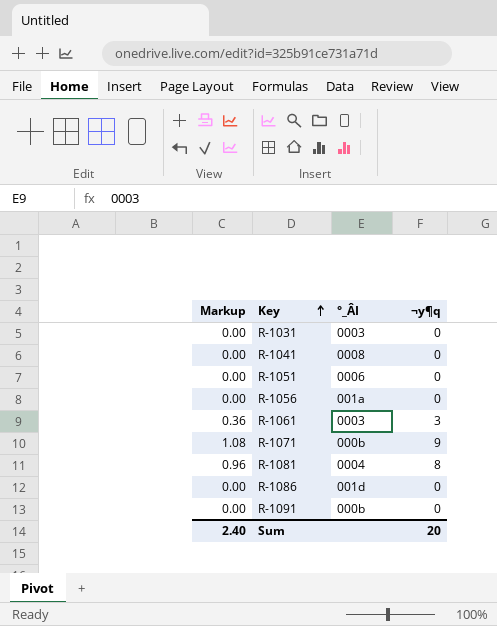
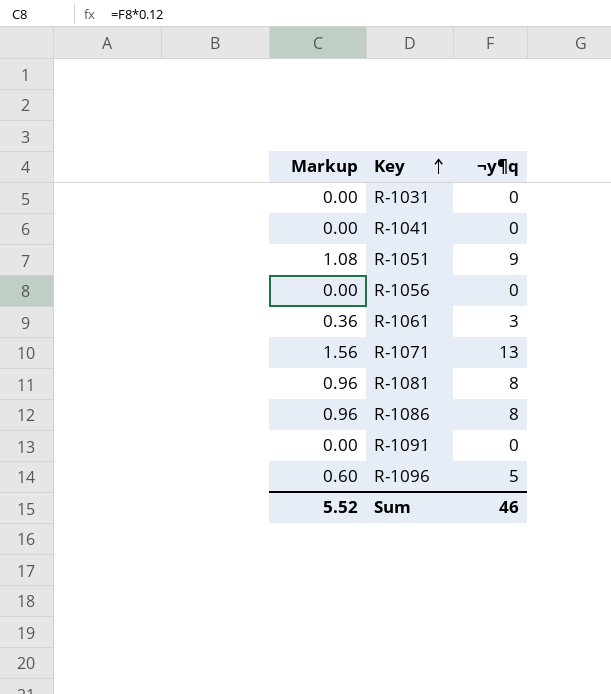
column °_ÂI | position: 3 -> none
R-1051 | Markup: 0.00 -> 1.08
R-1051 | ¬y¶q: 0 -> 9
R-1071 | Markup: 1.08 -> 1.56
R-1071 | ¬y¶q: 9 -> 13
R-1086 | Markup: 0.00 -> 0.96
R-1086 | ¬y¶q: 0 -> 8
row R-1096: none -> 0.60 | 5
Sum | Markup: 2.40 -> 5.52
Sum | ¬y¶q: 20 -> 46

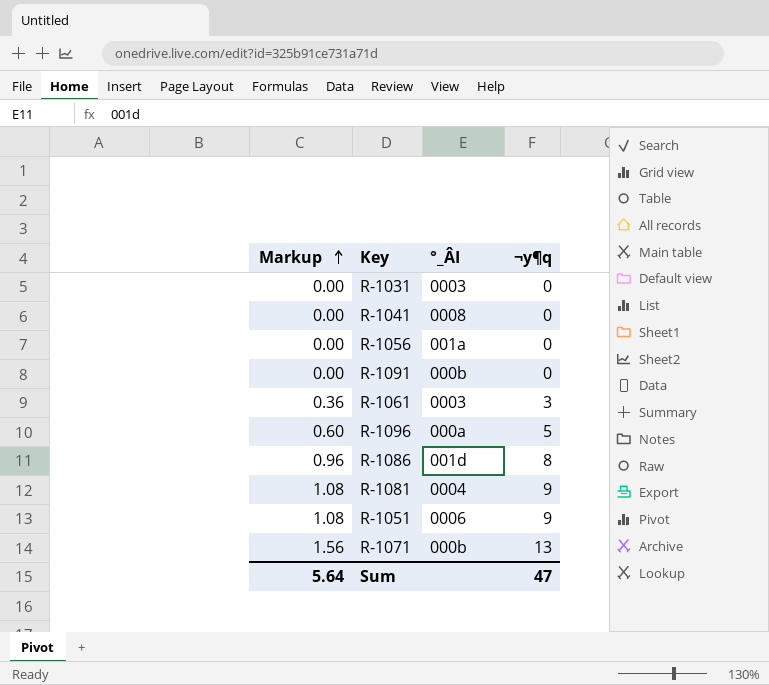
row order: Key ascending -> Markup ascending
column °_ÂI | position: none -> 3
R-1081 | Markup: 0.96 -> 1.08
R-1081 | ¬y¶q: 8 -> 9
Sum | Markup: 5.52 -> 5.64
Sum | ¬y¶q: 46 -> 47

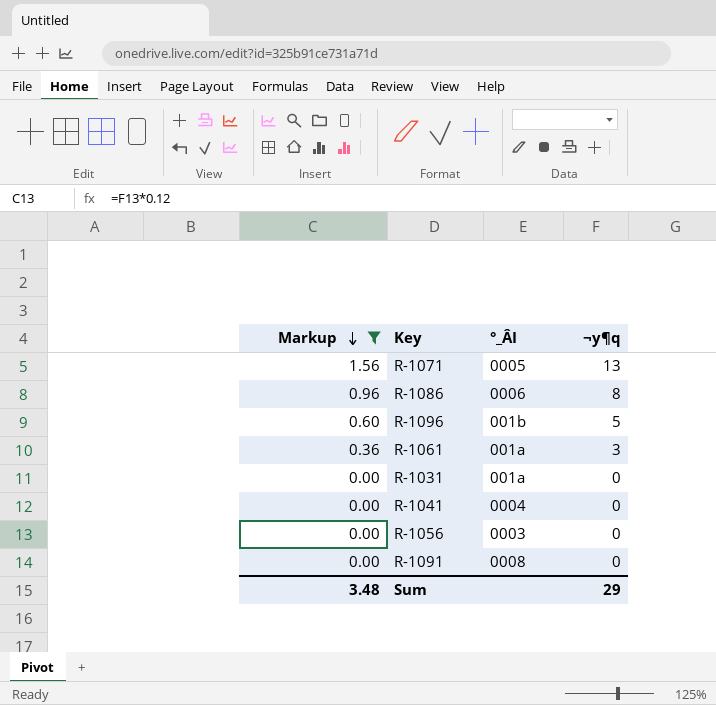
filter: none -> Markup != 1.08
row order: Markup ascending -> Markup descending
R-1071 | °_ÂI: 000b -> 0005
R-1086 | °_ÂI: 001d -> 0006
R-1096 | °_ÂI: 000a -> 001b
R-1061 | °_ÂI: 0003 -> 001a
R-1031 | °_ÂI: 0003 -> 001a
R-1041 | °_ÂI: 0008 -> 0004
R-1056 | °_ÂI: 001a -> 0003
R-1091 | °_ÂI: 000b -> 0008
Sum | Markup: 5.64 -> 3.48
Sum | ¬y¶q: 47 -> 29

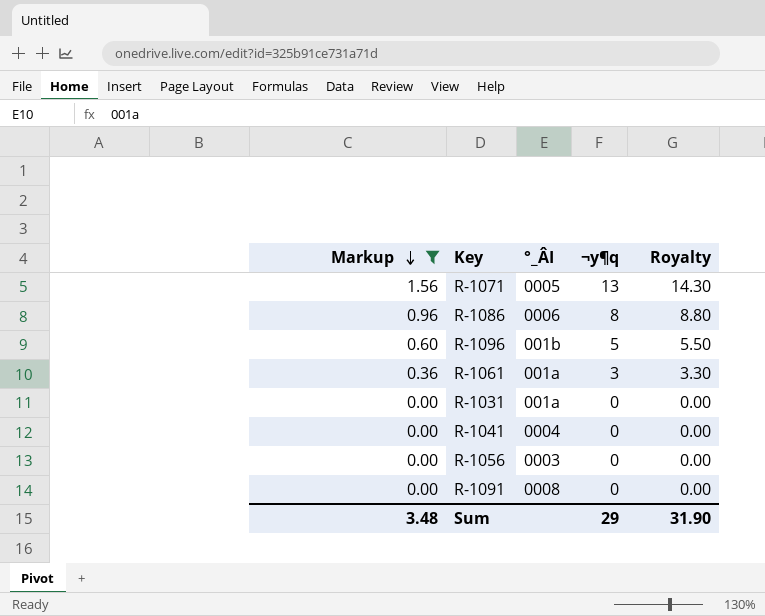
column Royalty | formula: none -> [¬y¶q] * 1.1

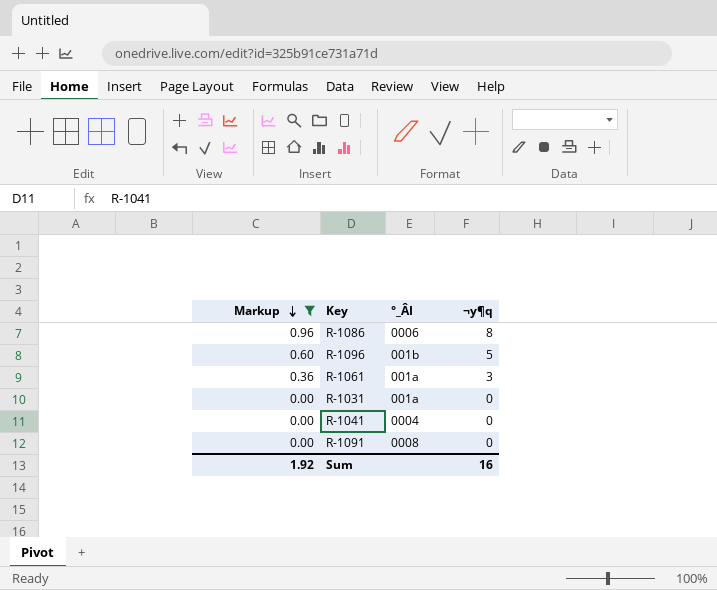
column Royalty | formula: [¬y¶q] * 1.1 -> none
row R-1071: 1.56 | 0005 | 13 | 14.30 -> none
row R-1056: 0.00 | 0003 | 0 | 0.00 -> none
Sum | Markup: 3.48 -> 1.92
Sum | ¬y¶q: 29 -> 16

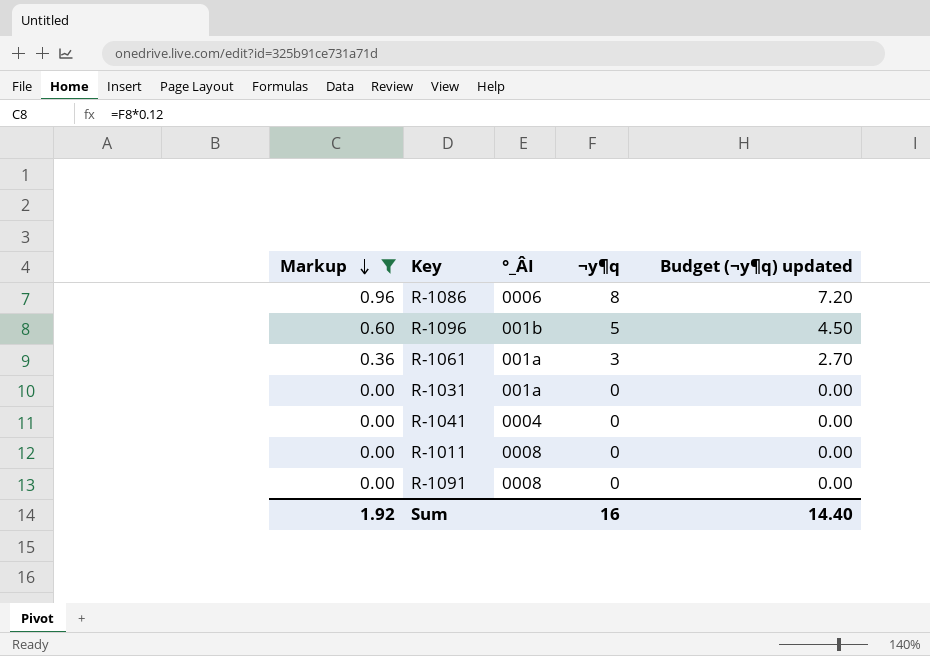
column Budget (¬y¶q) updated | formula: none -> [¬y¶q] * 0.9
row R-1011: none -> 0.00 | 0008 | 0 | 0.00

